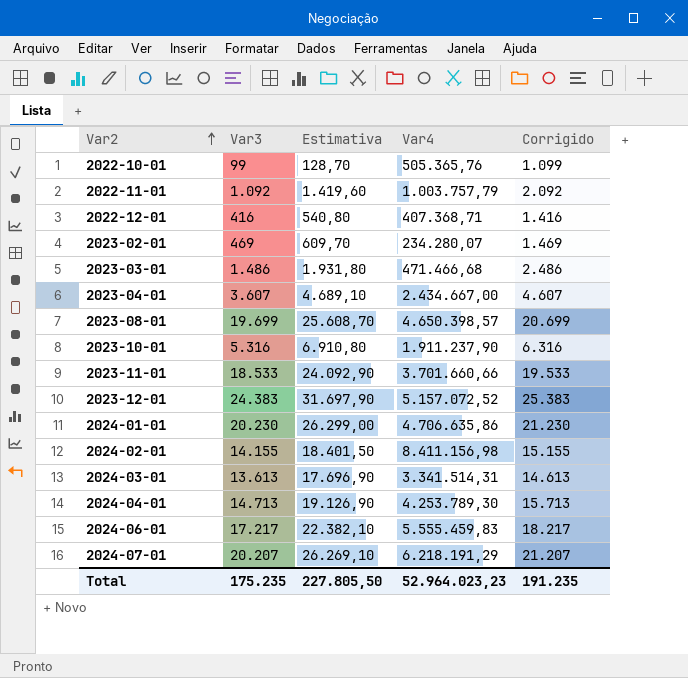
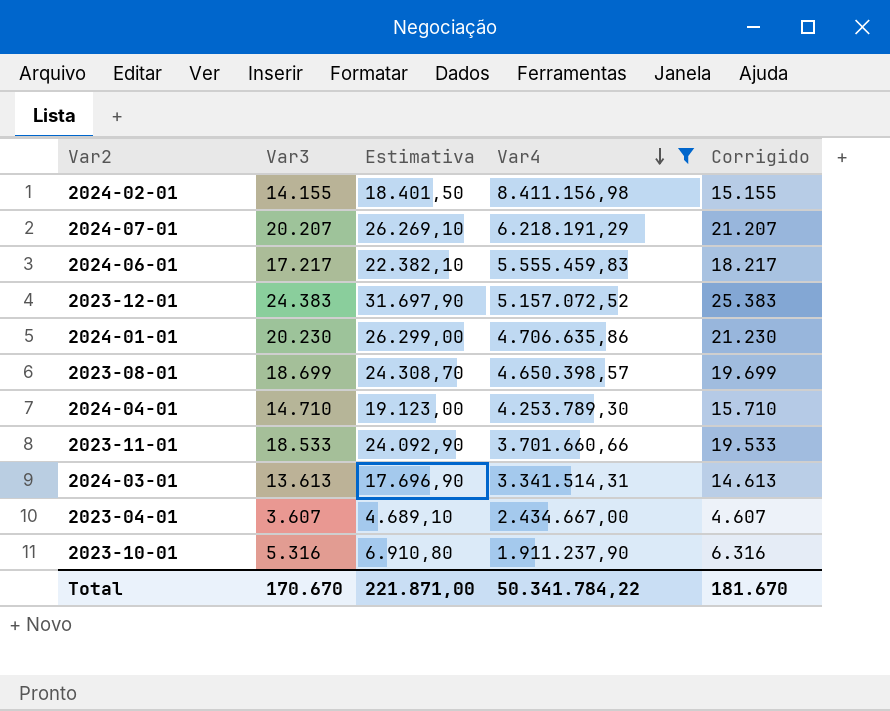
filter: none -> Var4 >= 1.911.237,90
row order: Var2 ascending -> Var4 descending
2023-08-01 | Var3: 19.699 -> 18.699
2023-08-01 | Estimativa: 25.608,70 -> 24.308,70
2023-08-01 | Corrigido: 20.699 -> 19.699
2024-04-01 | Var3: 14.713 -> 14.710
2024-04-01 | Estimativa: 19.126,90 -> 19.123,00
2024-04-01 | Corrigido: 15.713 -> 15.710
Total | Var3: 175.235 -> 170.670
Total | Estimativa: 227.805,50 -> 221.871,00
Total | Var4: 52.964.023,23 -> 50.341.784,22
Total | Corrigido: 191.235 -> 181.670

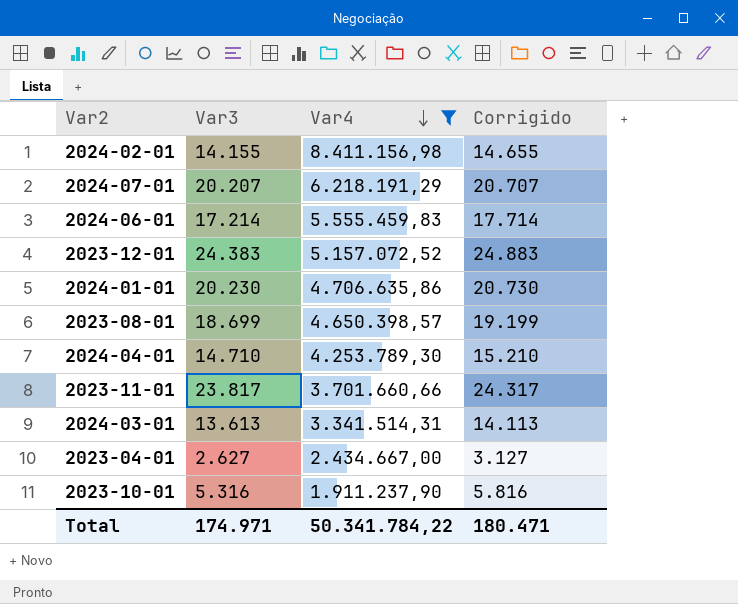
column Estimativa | formula: [Var3] * 1,3 -> none
column Corrigido | formula: [Var3] + 1000 -> [Var3] + 500
2024-06-01 | Var3: 17.217 -> 17.214
2023-11-01 | Var3: 18.533 -> 23.817
2023-04-01 | Var3: 3.607 -> 2.627
Total | Var3: 170.670 -> 174.971
Total | Corrigido: 181.670 -> 180.471

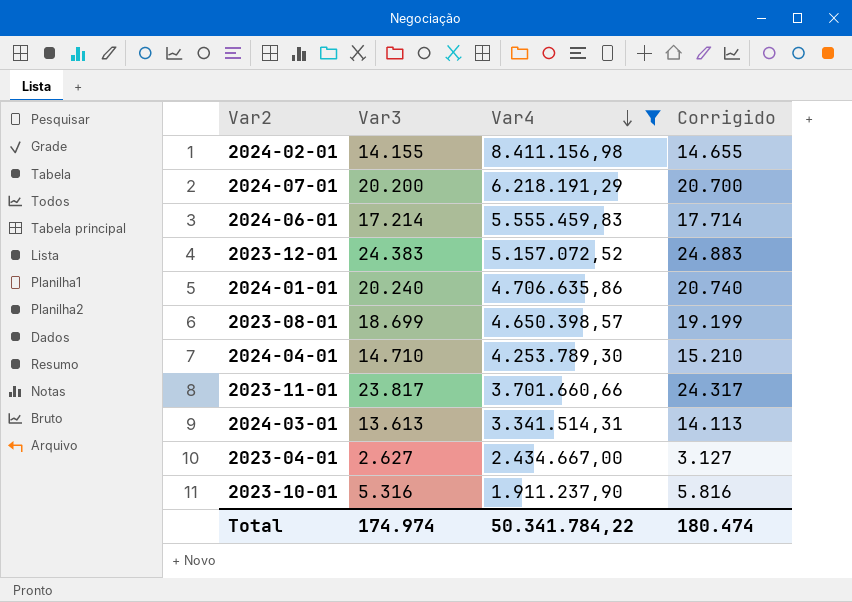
2024-07-01 | Var3: 20.207 -> 20.200
2024-07-01 | Corrigido: 20.707 -> 20.700
2024-01-01 | Var3: 20.230 -> 20.240
2024-01-01 | Corrigido: 20.730 -> 20.740
Total | Var3: 174.971 -> 174.974
Total | Corrigido: 180.471 -> 180.474

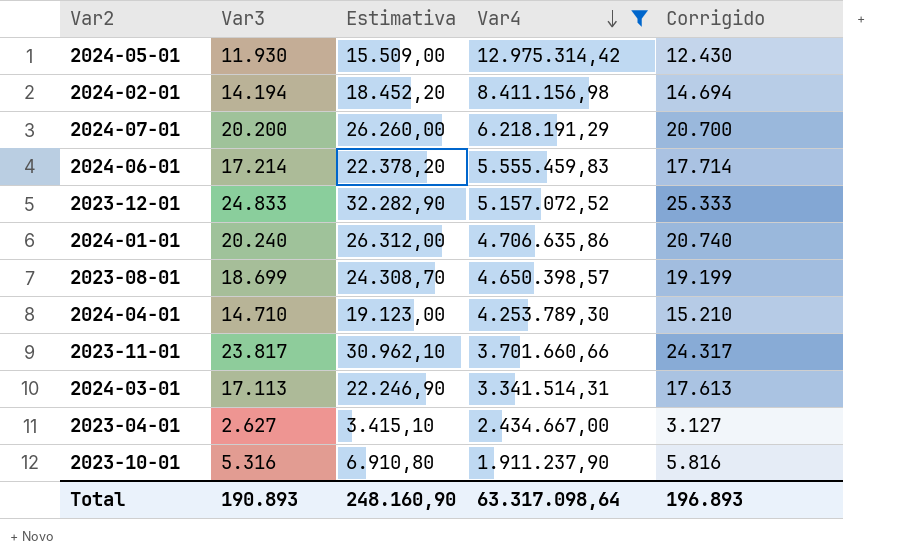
column Estimativa | formula: none -> [Var3] * 1,3
row 2024-05-01: none -> 11.930 | 15.509,00 | 12.975.314,42 | 12.430
2024-02-01 | Var3: 14.155 -> 14.194
2024-02-01 | Corrigido: 14.655 -> 14.694
2023-12-01 | Var3: 24.383 -> 24.833
2023-12-01 | Corrigido: 24.883 -> 25.333
2024-03-01 | Var3: 13.613 -> 17.113
2024-03-01 | Corrigido: 14.113 -> 17.613
Total | Var3: 174.974 -> 190.893
Total | Var4: 50.341.784,22 -> 63.317.098,64
Total | Corrigido: 180.474 -> 196.893

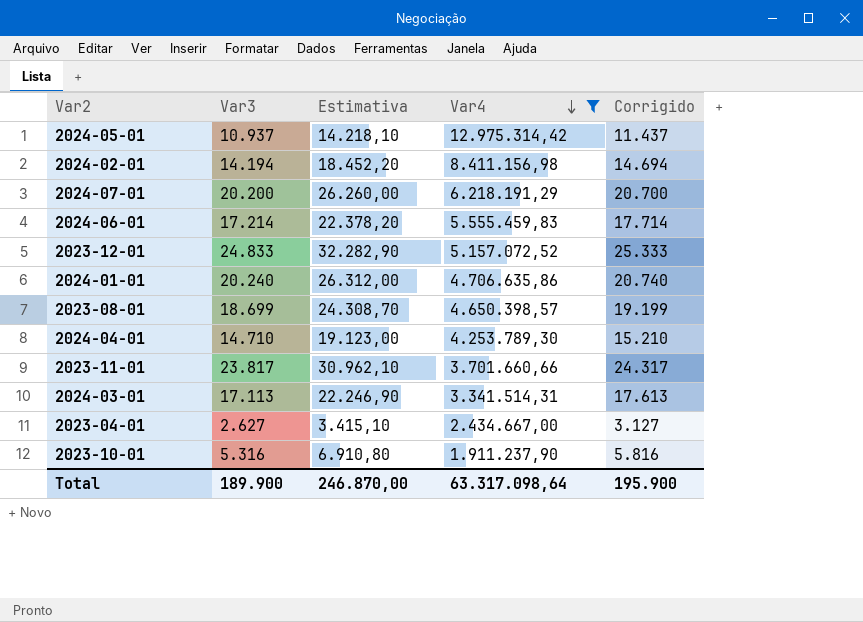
2024-05-01 | Var3: 11.930 -> 10.937
2024-05-01 | Estimativa: 15.509,00 -> 14.218,10
2024-05-01 | Corrigido: 12.430 -> 11.437
Total | Var3: 190.893 -> 189.900
Total | Estimativa: 248.160,90 -> 246.870,00
Total | Corrigido: 196.893 -> 195.900

